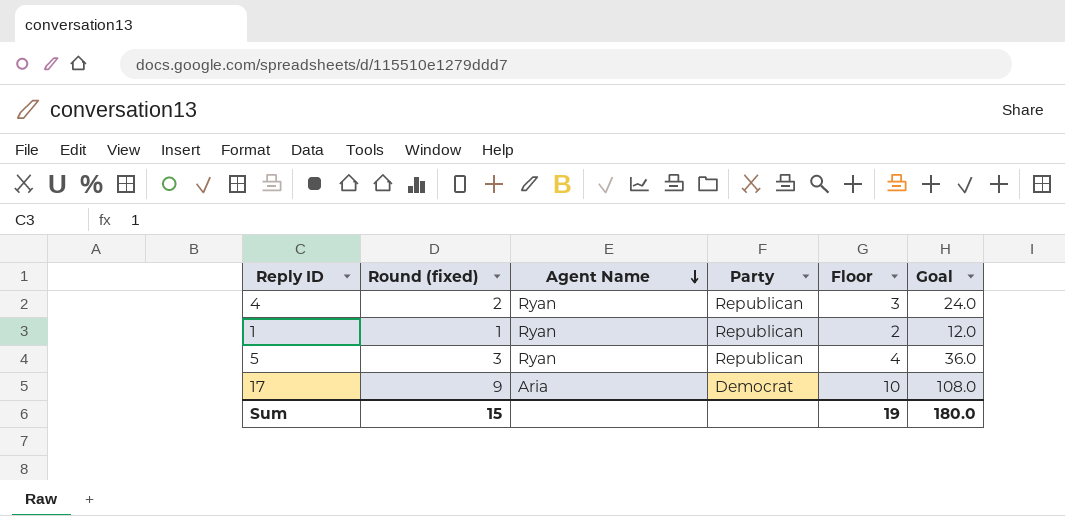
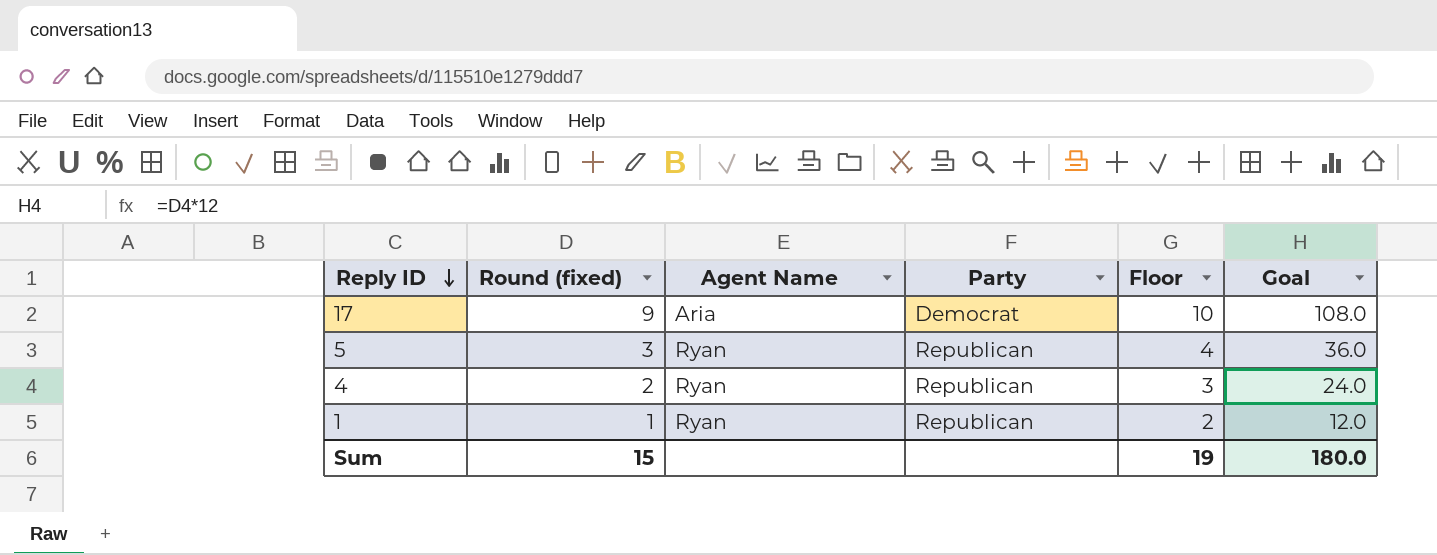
row order: Agent Name descending -> Reply ID descending

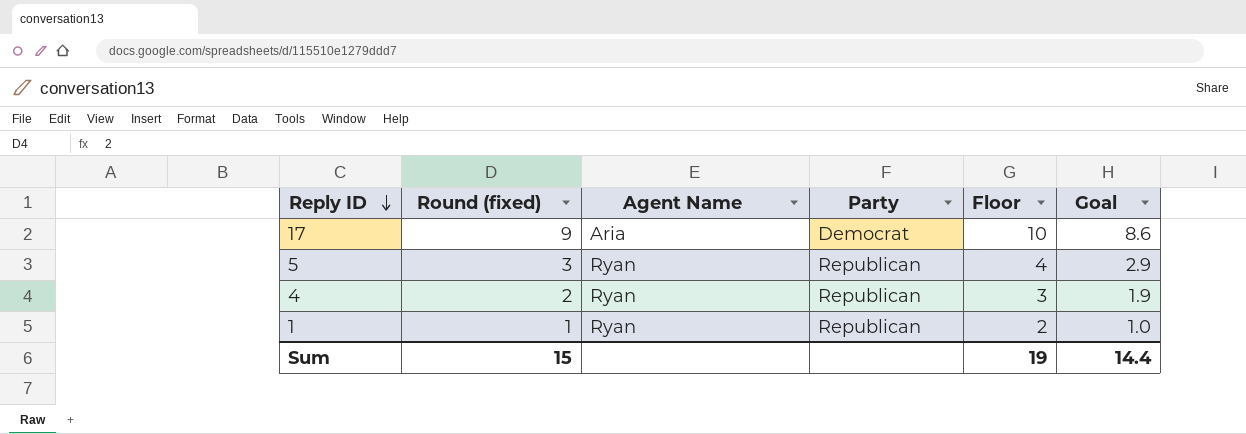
column Goal | formula: [Round (fixed)] * 12 -> [Round (fixed)] * 0.95
Sum | Goal: 180.0 -> 14.4

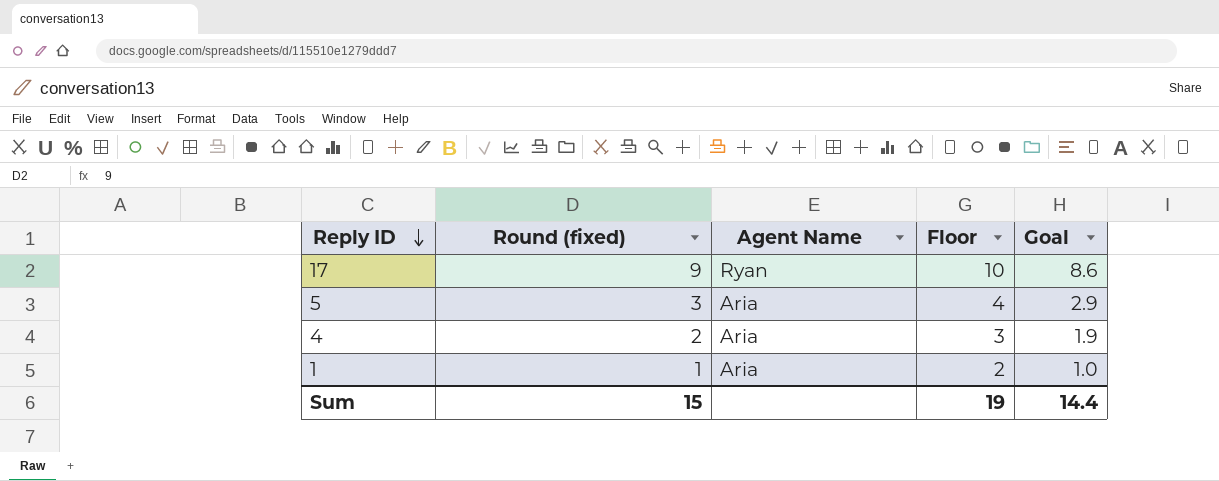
column Party | position: 4 -> none
17 | Agent Name: Aria -> Ryan
5 | Agent Name: Ryan -> Aria
4 | Agent Name: Ryan -> Aria
1 | Agent Name: Ryan -> Aria

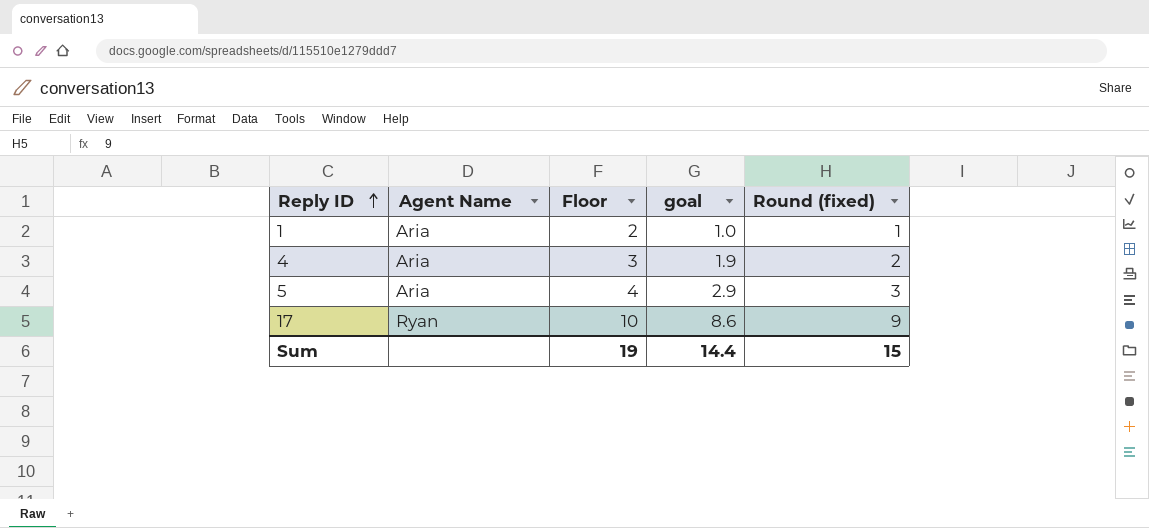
row order: Reply ID descending -> Reply ID ascending
column name: Goal -> goal
column Round (fixed) | position: 2 -> 5

